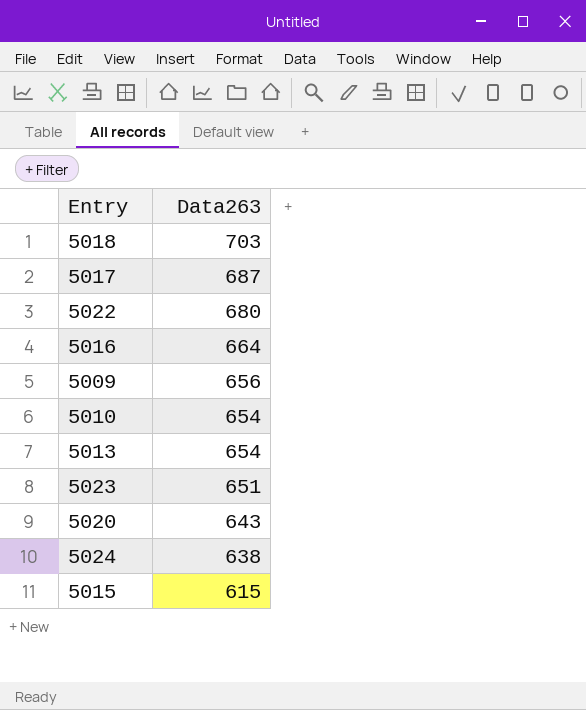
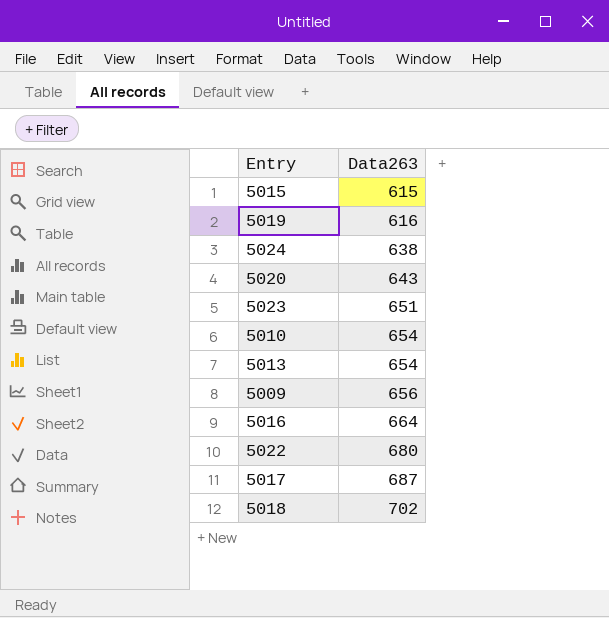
row order: Data263 descending -> Data263 ascending
row 5019: none -> 616
5018 | Data263: 703 -> 702

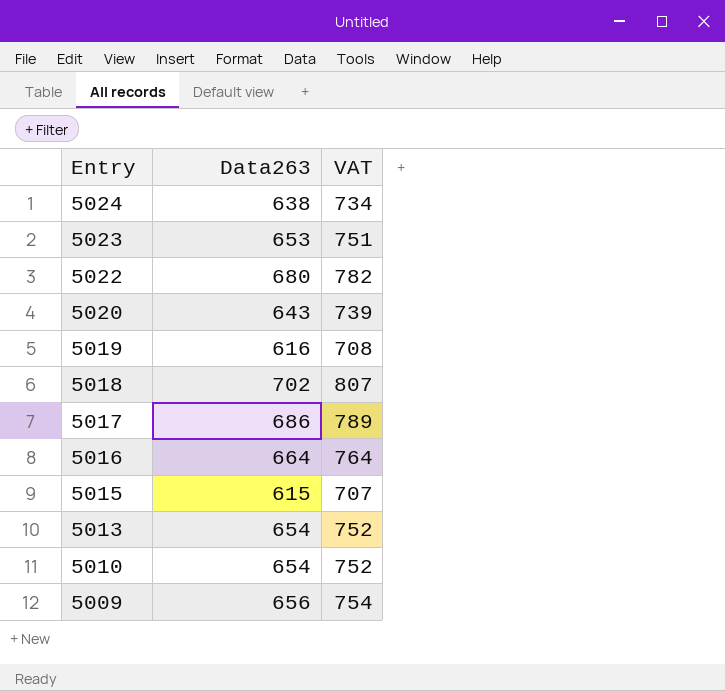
row order: Data263 ascending -> Entry descending
column VAT | formula: none -> [Data263] * 1.15
5023 | Data263: 651 -> 653
5017 | Data263: 687 -> 686

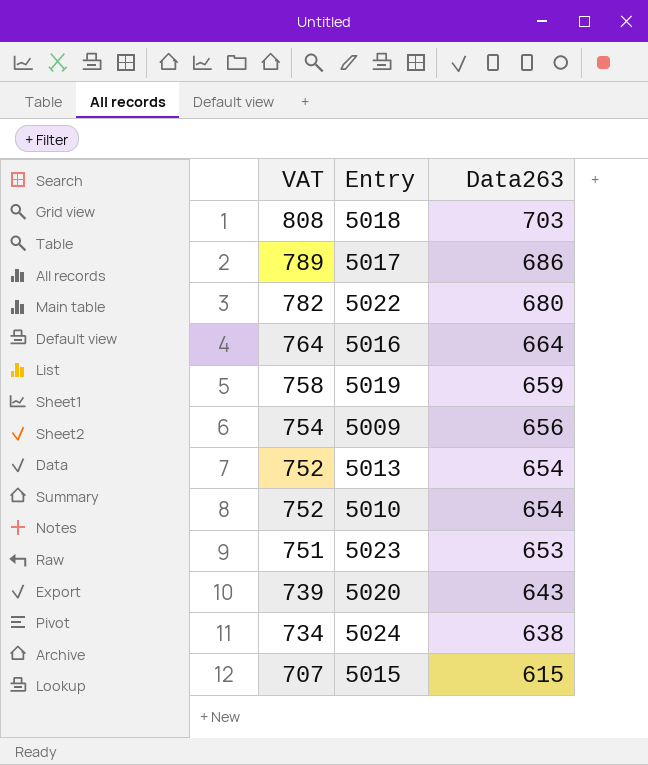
row order: Entry descending -> VAT descending
column VAT | position: 3 -> 1
5018 | VAT: 807 -> 808
5018 | Data263: 702 -> 703
5019 | VAT: 708 -> 758
5019 | Data263: 616 -> 659

